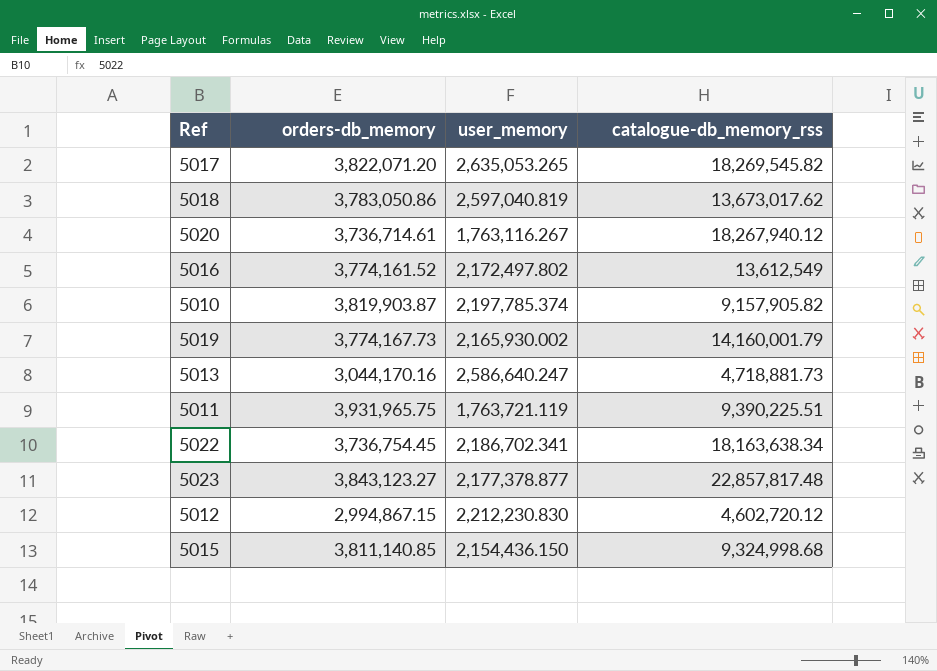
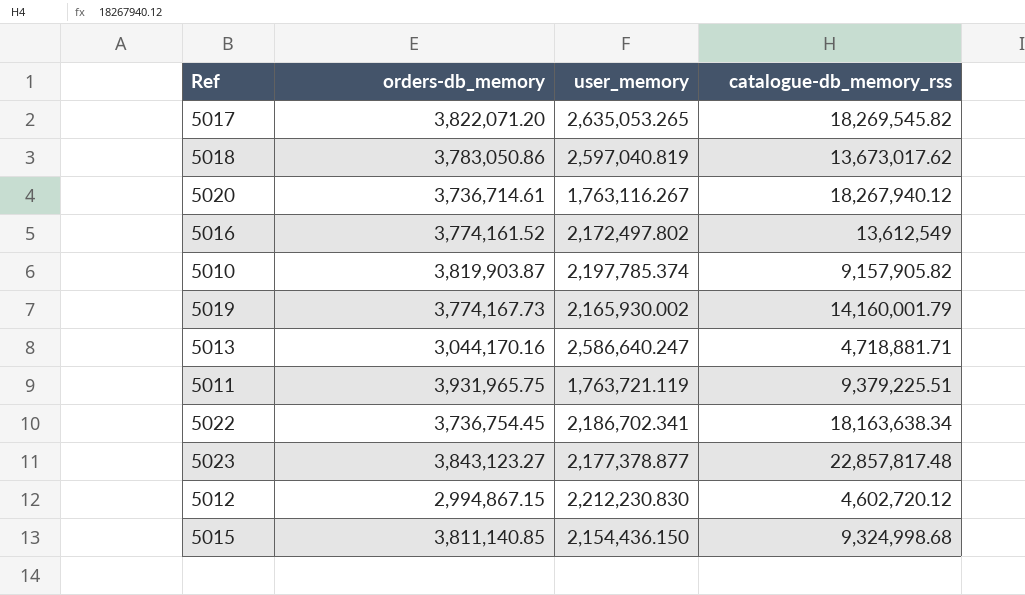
5013 | catalogue-db_memory_rss: 4,718,881.73 -> 4,718,881.71
5011 | catalogue-db_memory_rss: 9,390,225.51 -> 9,379,225.51

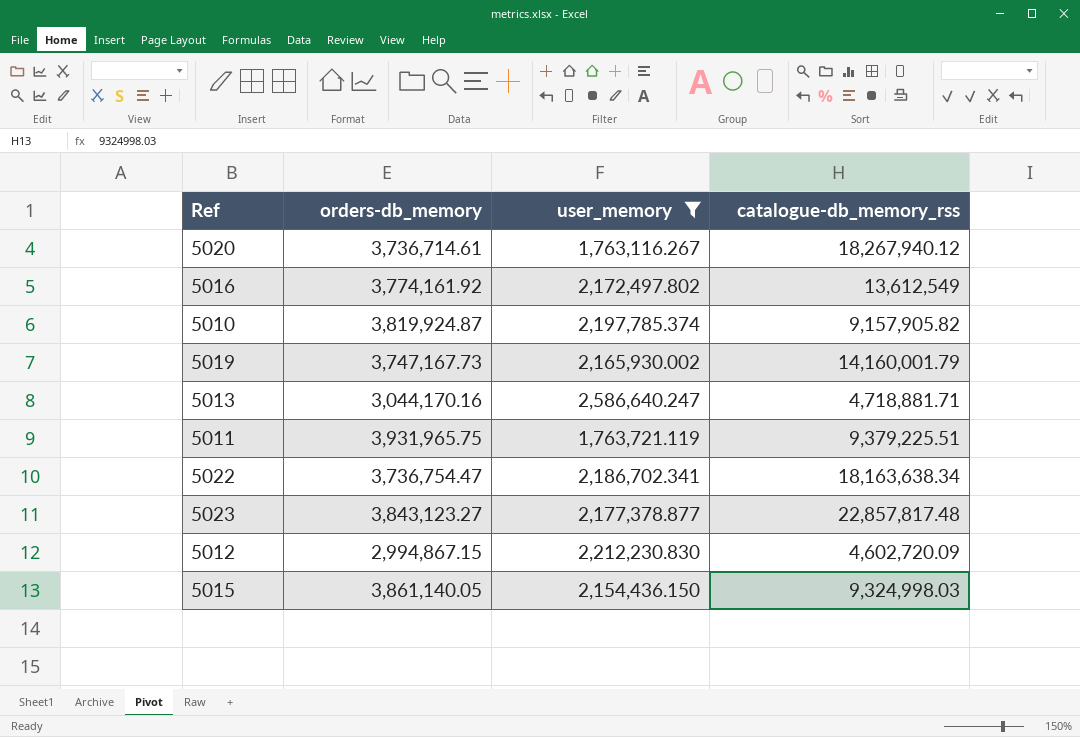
filter: none -> user_memory <= 2,586,640.247
5016 | orders-db_memory: 3,774,161.52 -> 3,774,161.92
5010 | orders-db_memory: 3,819,903.87 -> 3,819,924.87
5019 | orders-db_memory: 3,774,167.73 -> 3,747,167.73
5022 | orders-db_memory: 3,736,754.45 -> 3,736,754.47
5012 | catalogue-db_memory_rss: 4,602,720.12 -> 4,602,720.09
5015 | orders-db_memory: 3,811,140.85 -> 3,861,140.05
5015 | catalogue-db_memory_rss: 9,324,998.68 -> 9,324,998.03

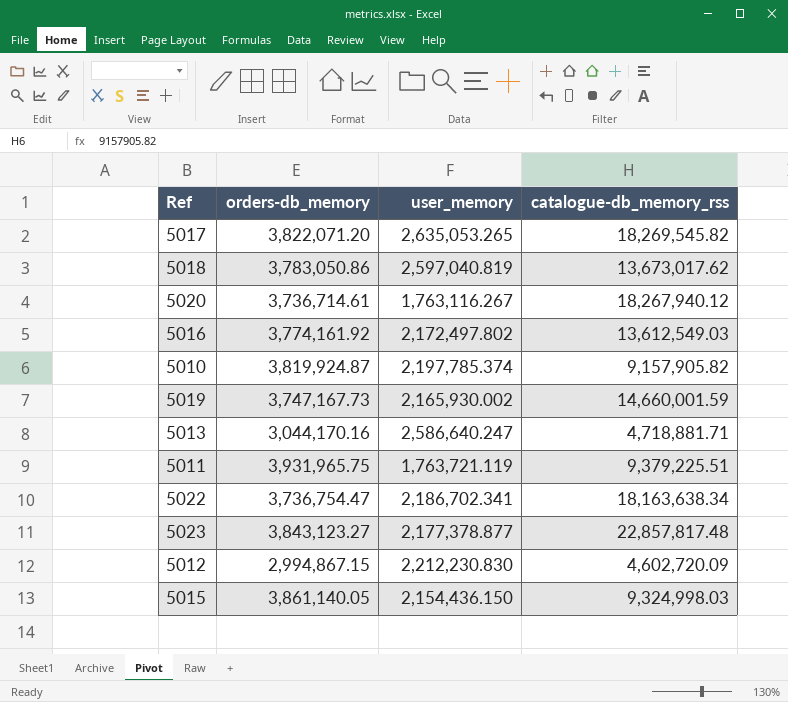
filter: user_memory <= 2,586,640.247 -> none
5016 | catalogue-db_memory_rss: 13,612,549 -> 13,612,549.03
5019 | catalogue-db_memory_rss: 14,160,001.79 -> 14,660,001.59

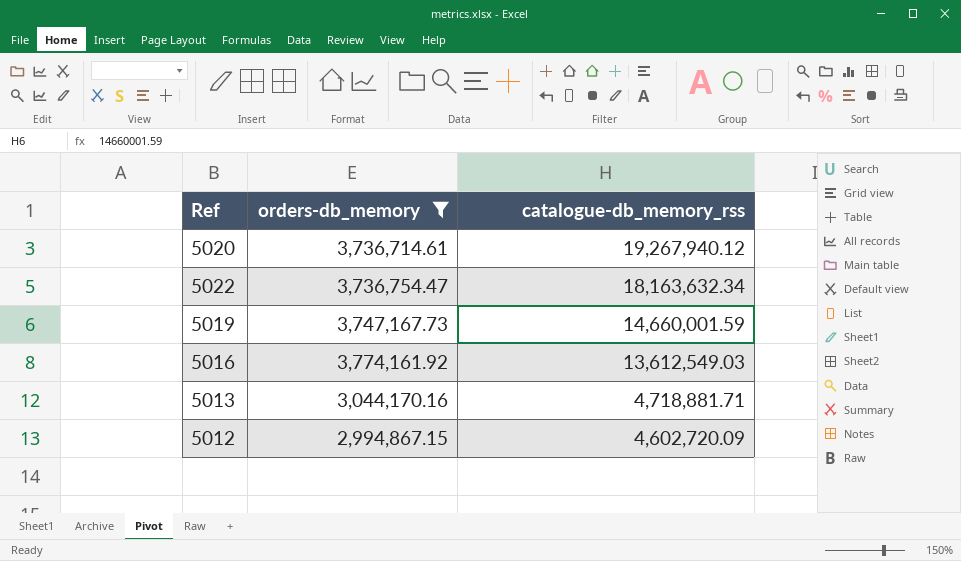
filter: none -> orders-db_memory <= 3,774,161.92
row order: none -> catalogue-db_memory_rss descending
column user_memory | position: 3 -> none
5020 | catalogue-db_memory_rss: 18,267,940.12 -> 19,267,940.12
5022 | catalogue-db_memory_rss: 18,163,638.34 -> 18,163,632.34

